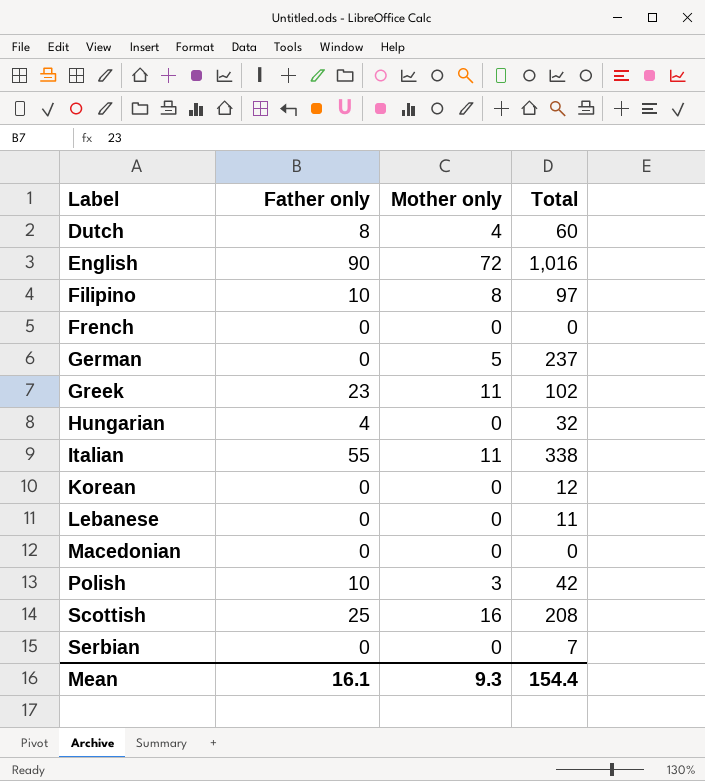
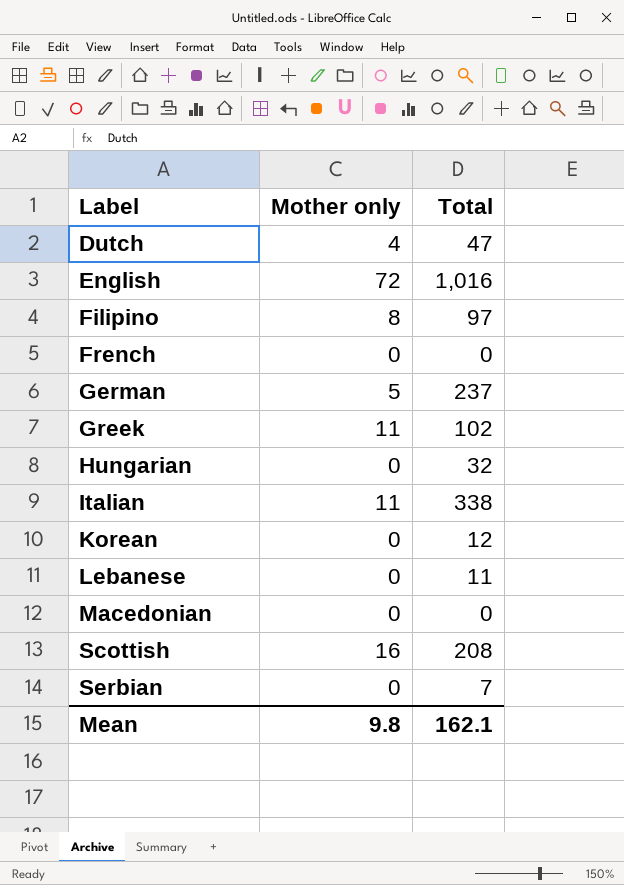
column Father only | position: 2 -> none
row Polish: 10 | 3 | 42 -> none
Dutch | Total: 60 -> 47
Mean | Mother only: 9.3 -> 9.8
Mean | Total: 154.4 -> 162.1

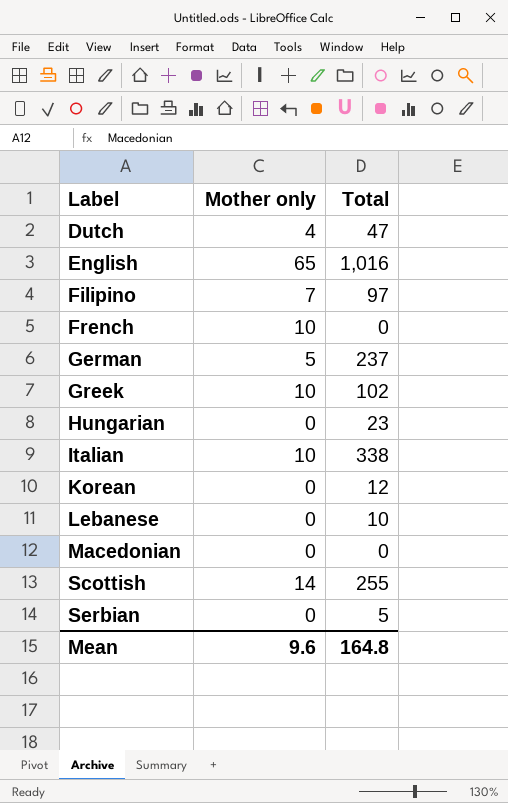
English | Mother only: 72 -> 65
Filipino | Mother only: 8 -> 7
French | Mother only: 0 -> 10
Greek | Mother only: 11 -> 10
Hungarian | Total: 32 -> 23
Italian | Mother only: 11 -> 10
Lebanese | Total: 11 -> 10
Scottish | Mother only: 16 -> 14
Scottish | Total: 208 -> 255
Serbian | Total: 7 -> 5
Mean | Mother only: 9.8 -> 9.6
Mean | Total: 162.1 -> 164.8

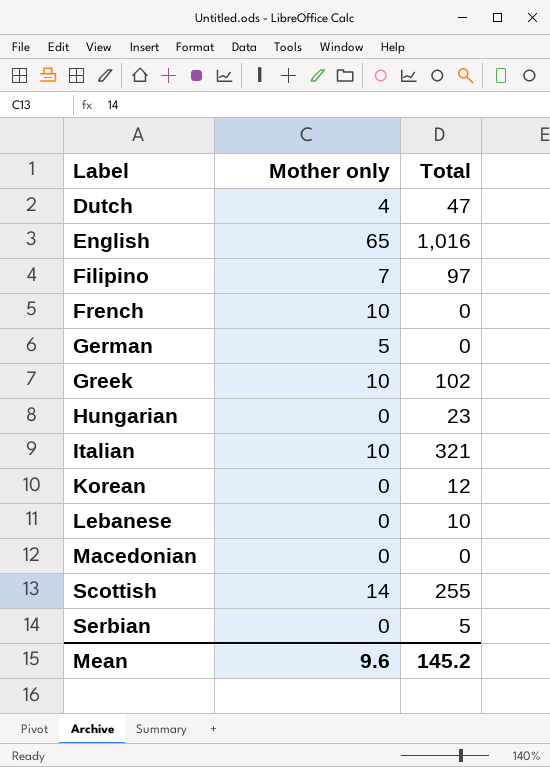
German | Total: 237 -> 0
Italian | Total: 338 -> 321
Mean | Total: 164.8 -> 145.2

